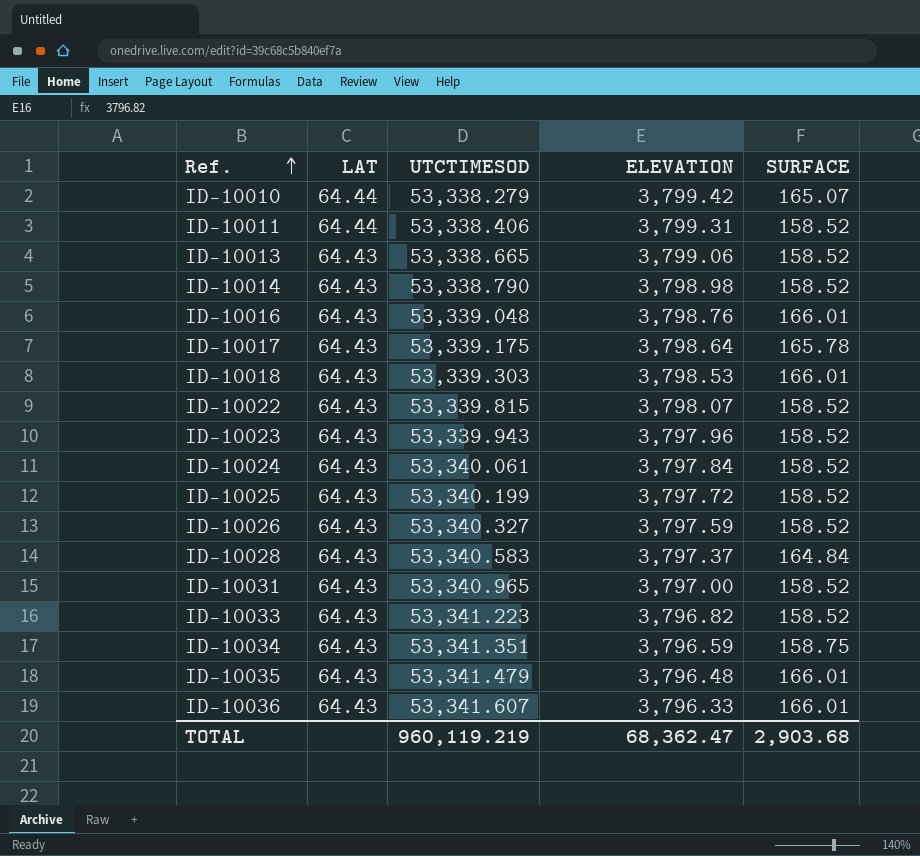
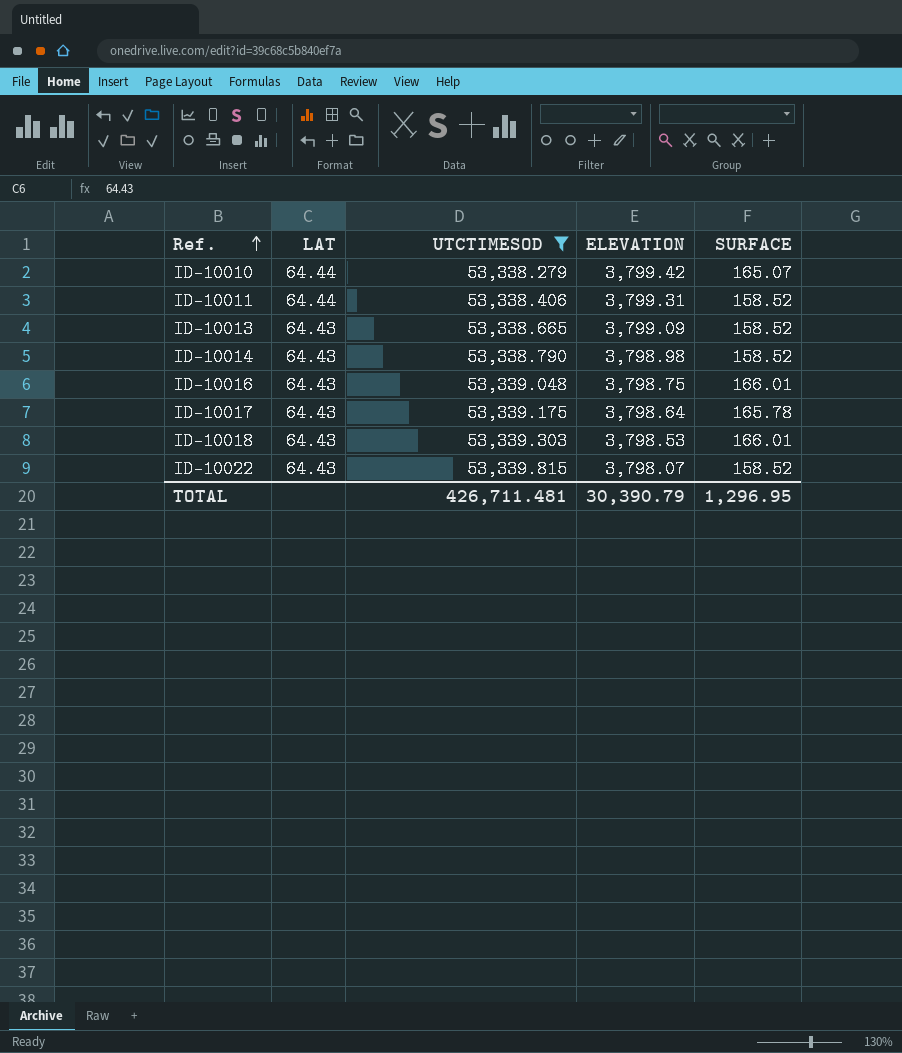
filter: none -> UTCTIMESOD <= 53,339.815
ID-10013 | ELEVATION: 3,799.06 -> 3,799.09
ID-10016 | ELEVATION: 3,798.76 -> 3,798.75
TOTAL | UTCTIMESOD: 960,119.219 -> 426,711.481
TOTAL | ELEVATION: 68,362.47 -> 30,390.79
TOTAL | SURFACE: 2,903.68 -> 1,296.95

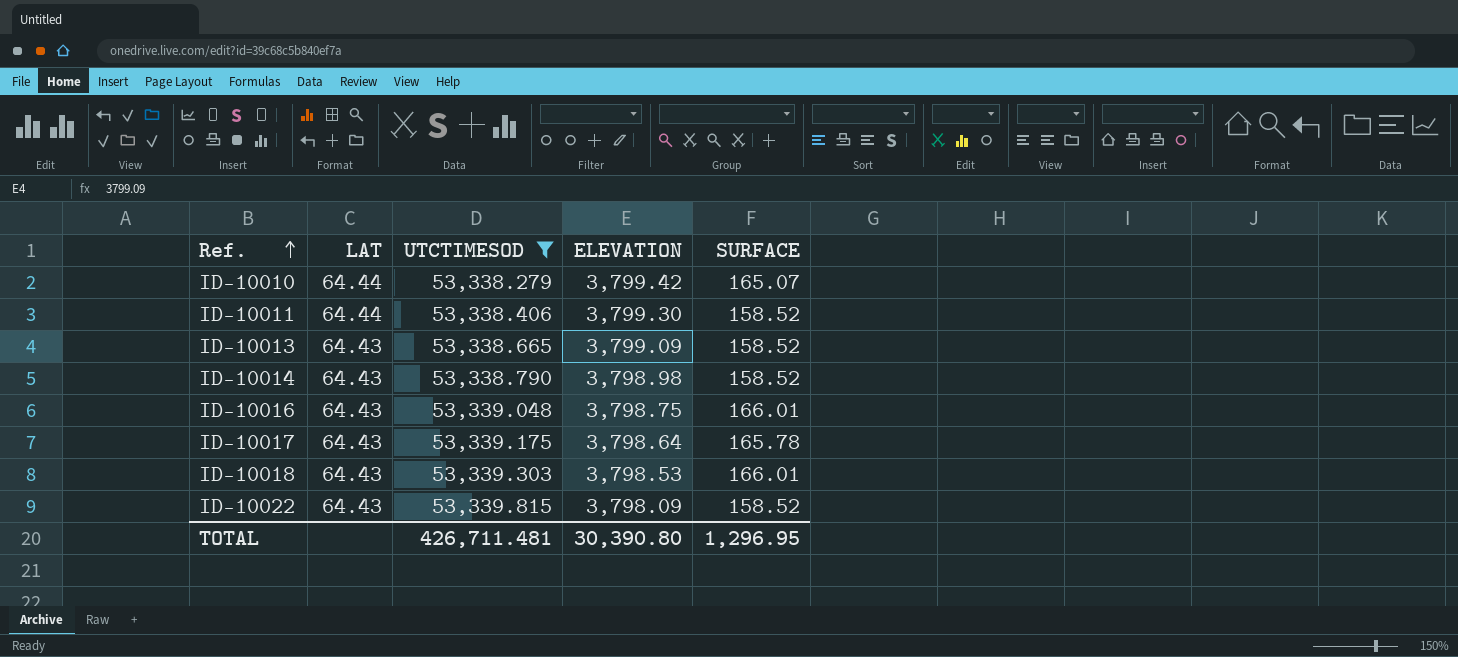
ID-10011 | ELEVATION: 3,799.31 -> 3,799.30
ID-10022 | ELEVATION: 3,798.07 -> 3,798.09
TOTAL | ELEVATION: 30,390.79 -> 30,390.80

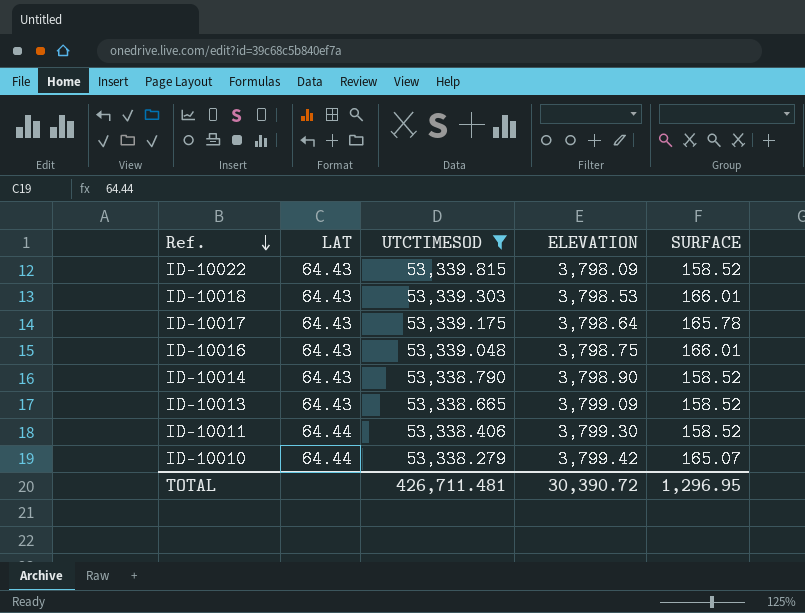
row order: Ref. ascending -> Ref. descending
ID-10014 | ELEVATION: 3,798.98 -> 3,798.90
TOTAL | ELEVATION: 30,390.80 -> 30,390.72

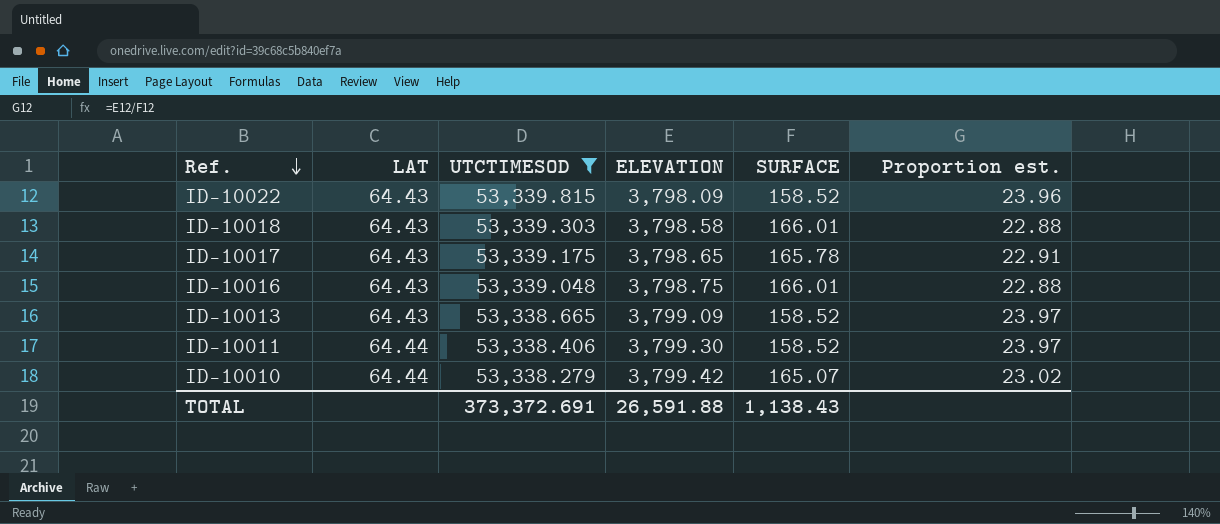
column Proportion est. | formula: none -> [ELEVATION] / [SURFACE]
row ID-10014: 64.43 | 53,338.790 | 3,798.90 | 158.52 -> none
ID-10018 | ELEVATION: 3,798.53 -> 3,798.58
ID-10017 | ELEVATION: 3,798.64 -> 3,798.65
TOTAL | UTCTIMESOD: 426,711.481 -> 373,372.691
TOTAL | ELEVATION: 30,390.72 -> 26,591.88
TOTAL | SURFACE: 1,296.95 -> 1,138.43

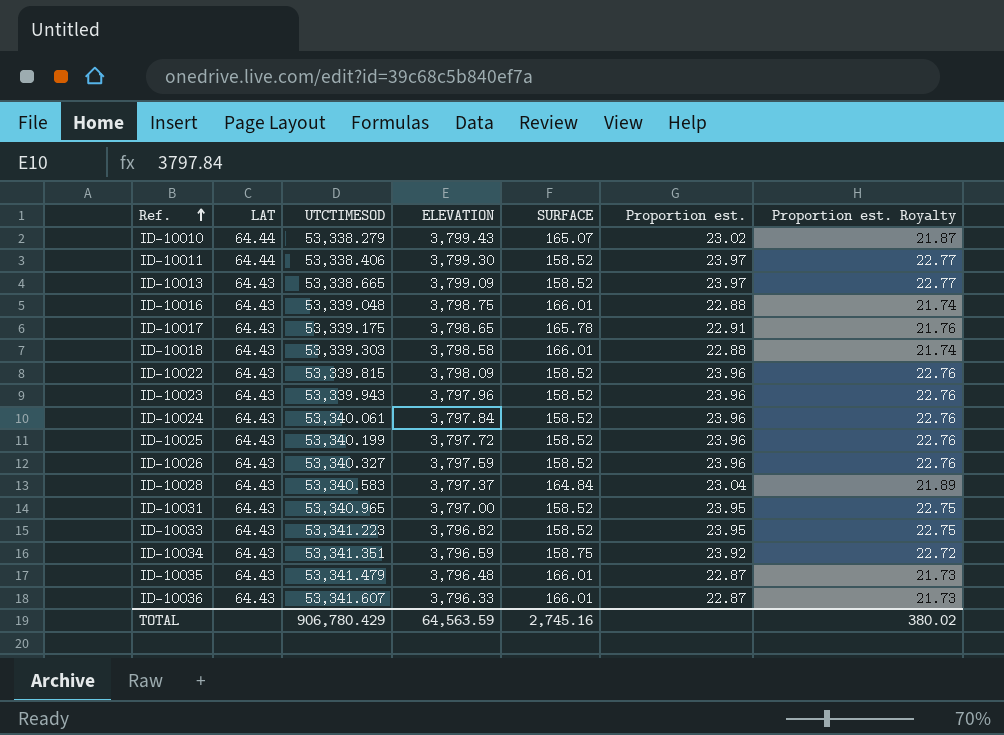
filter: UTCTIMESOD <= 53,339.815 -> none
row order: Ref. descending -> Ref. ascending
column Proportion est. Royalty | formula: none -> [Proportion est.] * 0.95
ID-10010 | ELEVATION: 3,799.42 -> 3,799.43
TOTAL | UTCTIMESOD: 373,372.691 -> 906,780.429
TOTAL | ELEVATION: 26,591.88 -> 64,563.59
TOTAL | SURFACE: 1,138.43 -> 2,745.16

